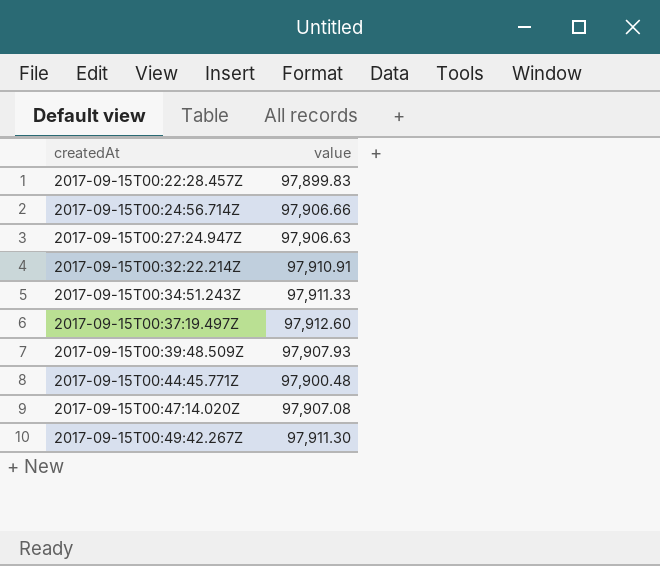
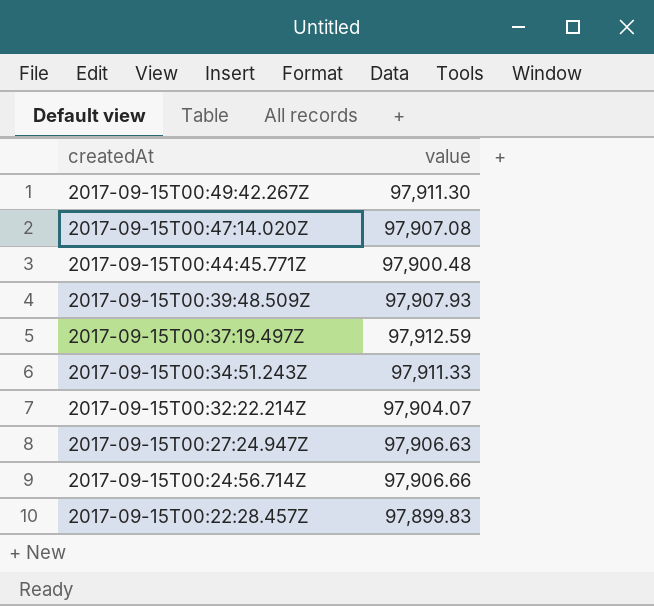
row order: createdAt ascending -> createdAt descending
2017-09-15T00:37:19.497Z | value: 97,912.60 -> 97,912.59
2017-09-15T00:32:22.214Z | value: 97,910.91 -> 97,904.07

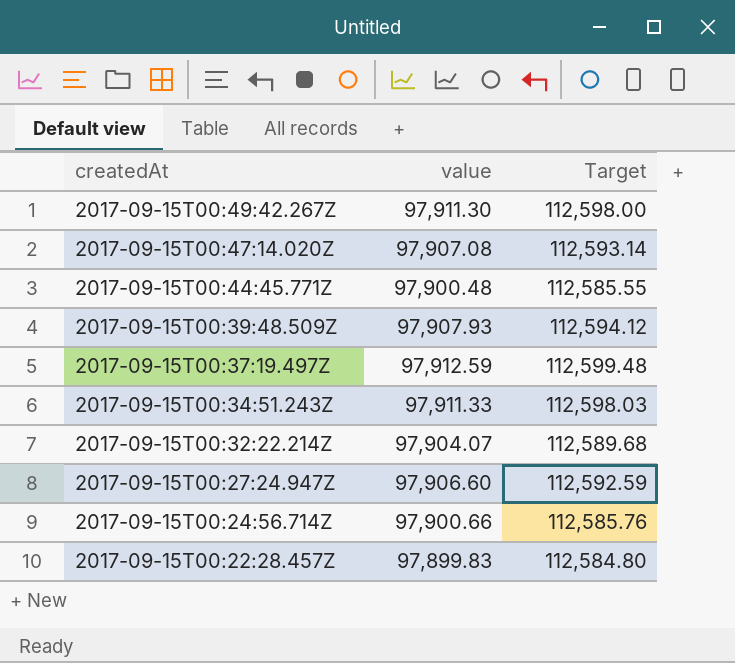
column Target | formula: none -> [value] * 1.15
2017-09-15T00:27:24.947Z | value: 97,906.63 -> 97,906.60
2017-09-15T00:24:56.714Z | value: 97,906.66 -> 97,900.66

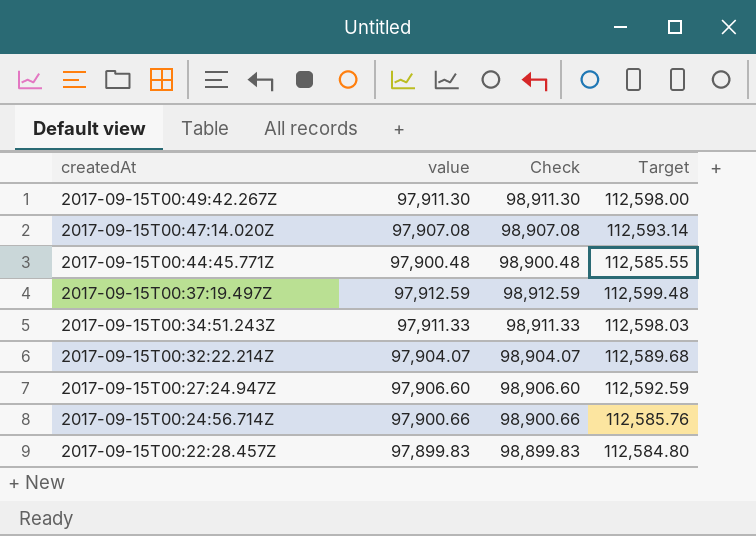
column Check | formula: none -> [value] + 1000
row 2017-09-15T00:39:48.509Z: 97,907.93 | 112,594.12 -> none

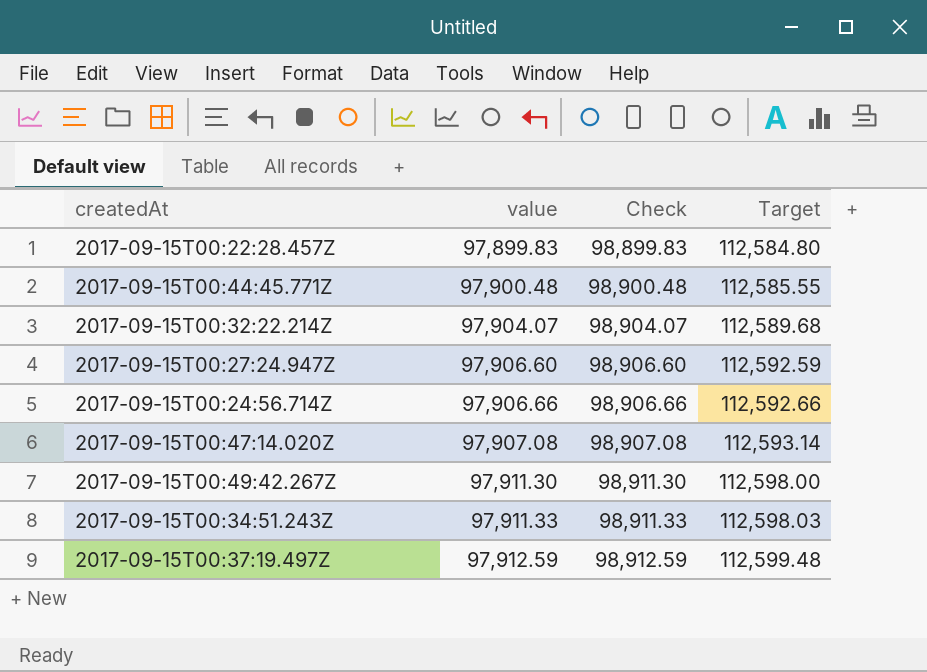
row order: createdAt descending -> value ascending
2017-09-15T00:24:56.714Z | value: 97,900.66 -> 97,906.66
2017-09-15T00:24:56.714Z | Check: 98,900.66 -> 98,906.66
2017-09-15T00:24:56.714Z | Target: 112,585.76 -> 112,592.66

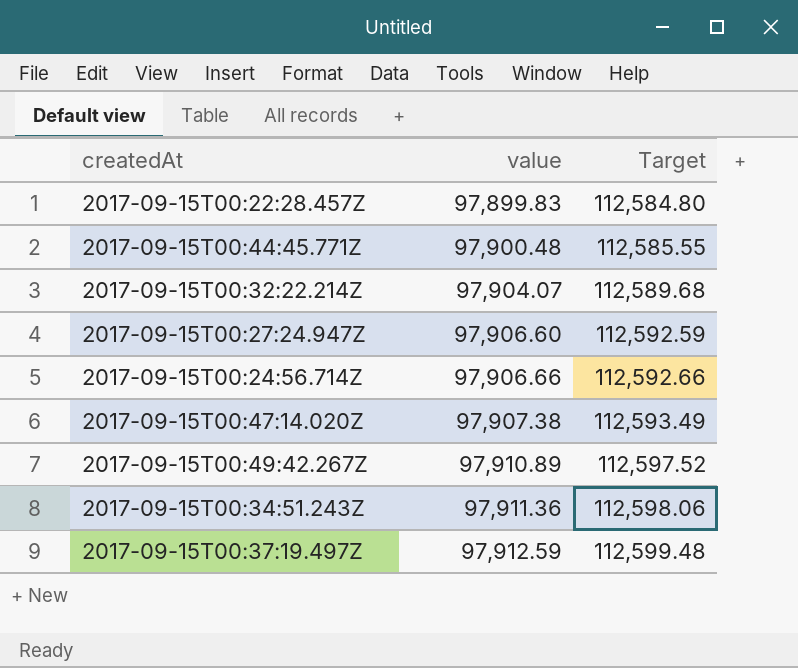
column Check | formula: [value] + 1000 -> none
2017-09-15T00:47:14.020Z | value: 97,907.08 -> 97,907.38
2017-09-15T00:47:14.020Z | Target: 112,593.14 -> 112,593.49
2017-09-15T00:49:42.267Z | value: 97,911.30 -> 97,910.89
2017-09-15T00:49:42.267Z | Target: 112,598.00 -> 112,597.52
2017-09-15T00:34:51.243Z | value: 97,911.33 -> 97,911.36
2017-09-15T00:34:51.243Z | Target: 112,598.03 -> 112,598.06

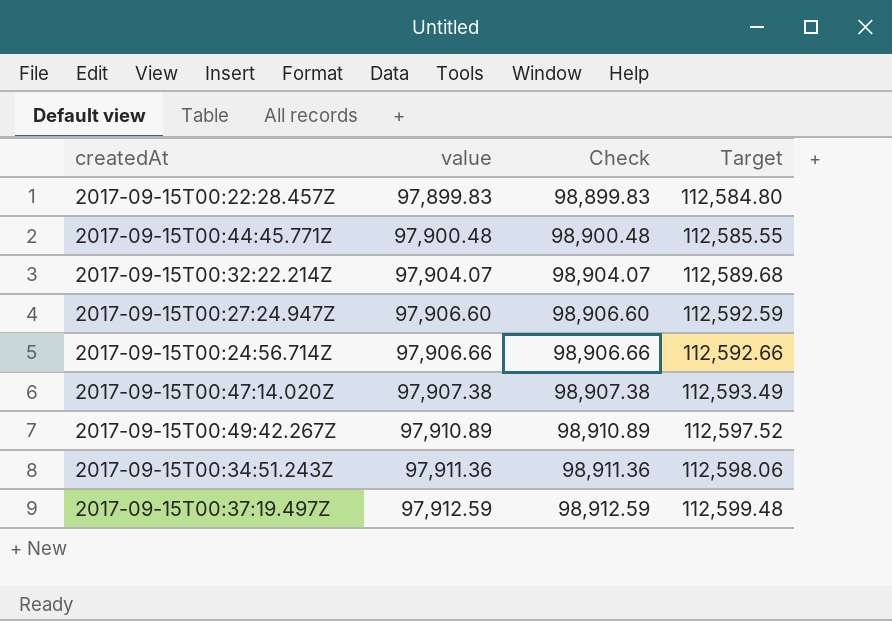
column Check | formula: none -> [value] + 1000

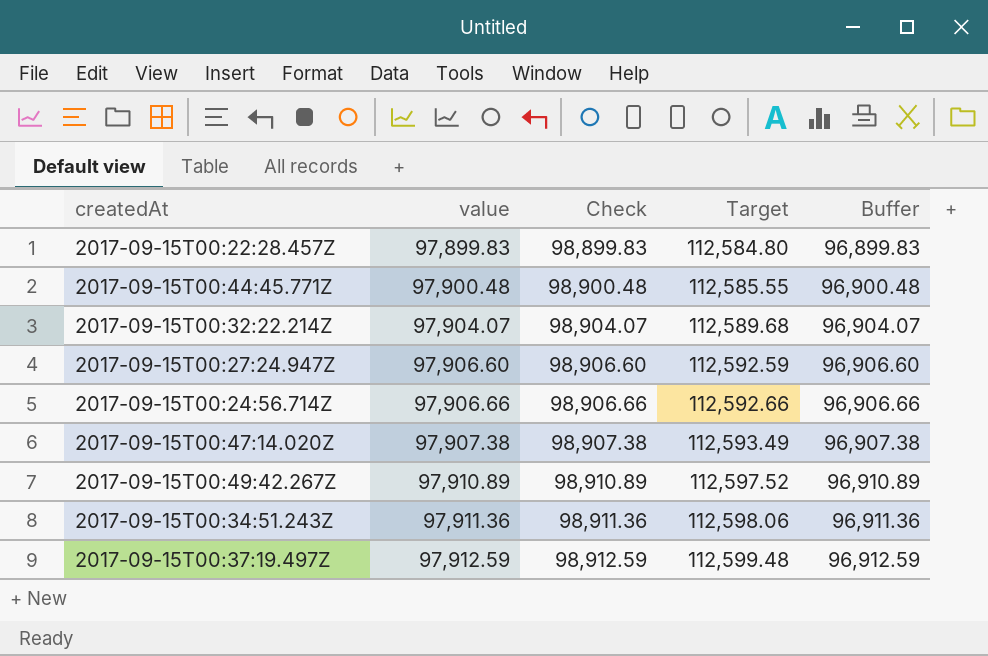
column Buffer | formula: none -> [value] - 1000

